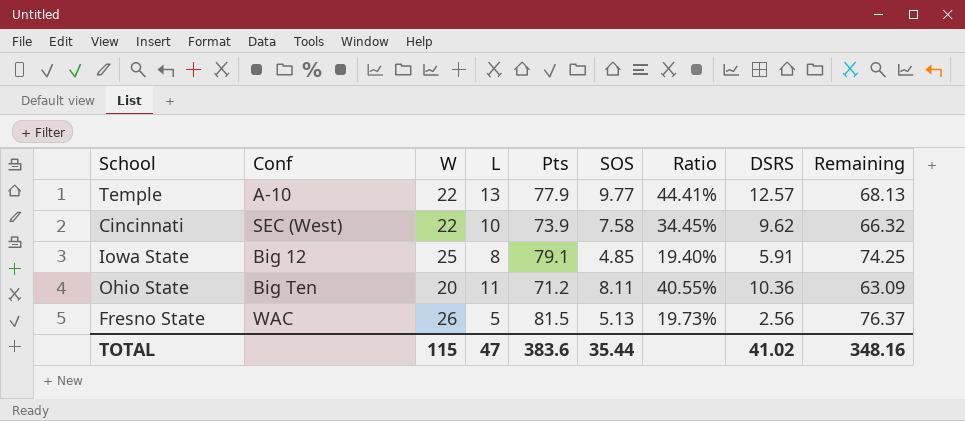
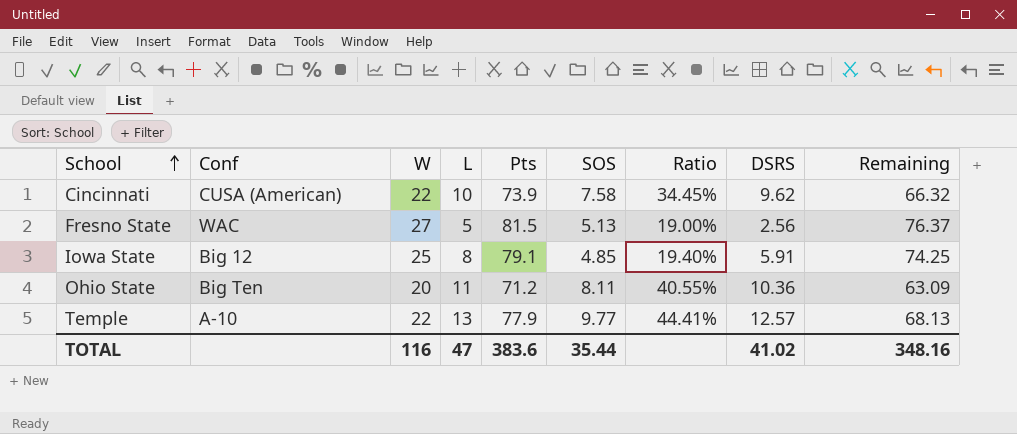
row order: none -> School ascending
Cincinnati | Conf: SEC (West) -> CUSA (American)
Fresno State | W: 26 -> 27
Fresno State | Ratio: 19.73% -> 19.00%
TOTAL | W: 115 -> 116

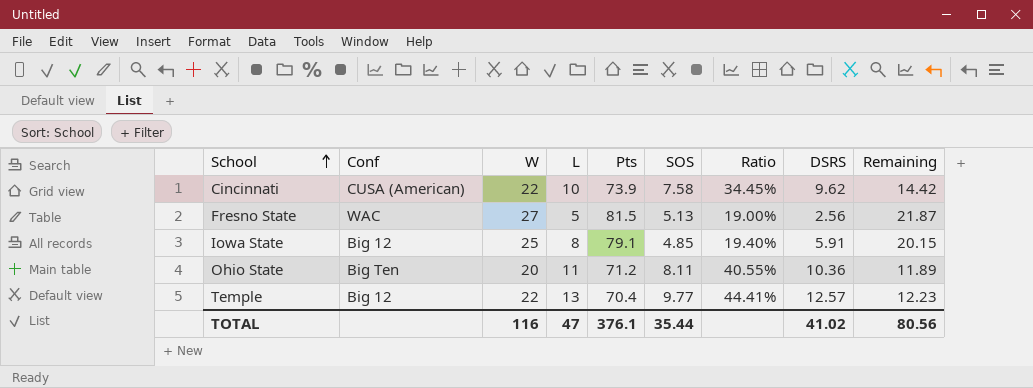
column Remaining | formula: [Pts] - [SOS] -> [W] - [SOS]
Temple | Conf: A-10 -> Big 12
Temple | Pts: 77.9 -> 70.4
TOTAL | Pts: 383.6 -> 376.1
TOTAL | Remaining: 348.16 -> 80.56

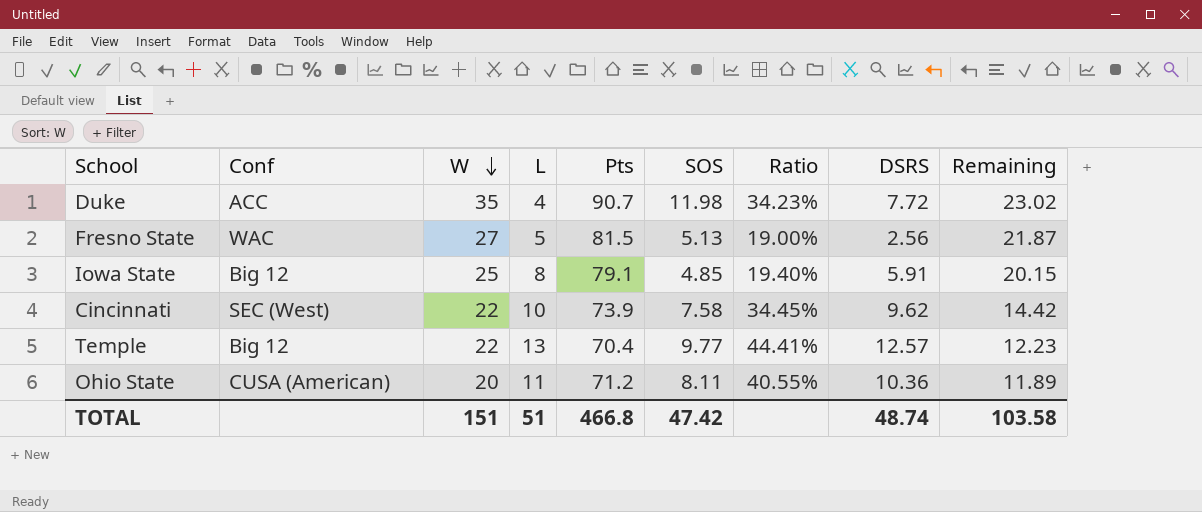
row order: School ascending -> W descending
row Duke: none -> ACC | 35 | 4 | 90.7 | 11.98 | 34.23% | 7.72 | 23.02
Cincinnati | Conf: CUSA (American) -> SEC (West)
Ohio State | Conf: Big Ten -> CUSA (American)
TOTAL | W: 116 -> 151
TOTAL | L: 47 -> 51
TOTAL | Pts: 376.1 -> 466.8
TOTAL | SOS: 35.44 -> 47.42
TOTAL | DSRS: 41.02 -> 48.74
TOTAL | Remaining: 80.56 -> 103.58

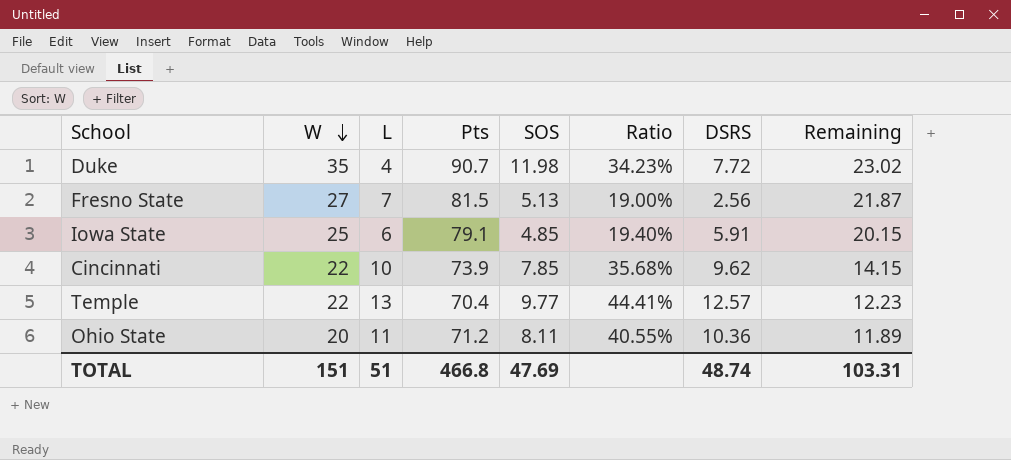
column Conf | position: 2 -> none
Fresno State | L: 5 -> 7
Iowa State | L: 8 -> 6
Cincinnati | SOS: 7.58 -> 7.85
Cincinnati | Ratio: 34.45% -> 35.68%
Cincinnati | Remaining: 14.42 -> 14.15
TOTAL | SOS: 47.42 -> 47.69
TOTAL | Remaining: 103.58 -> 103.31

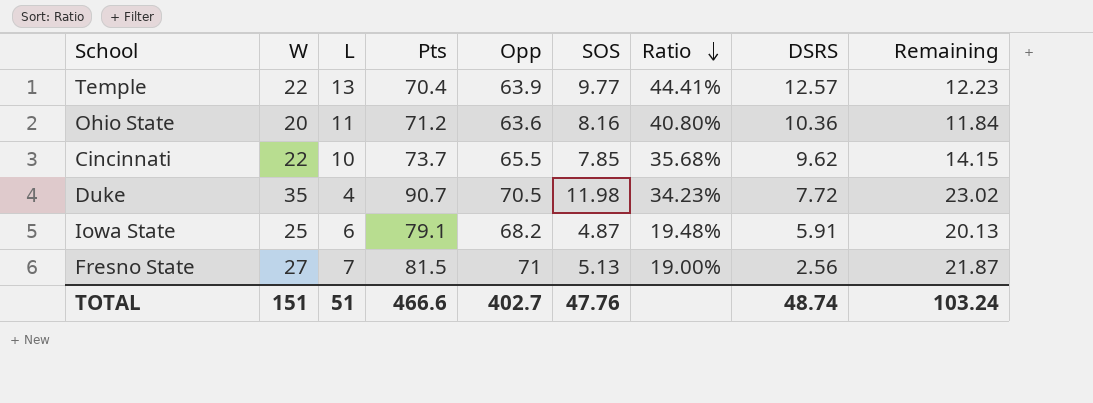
row order: W descending -> Ratio descending
column Opp | position: none -> 5
Ohio State | SOS: 8.11 -> 8.16
Ohio State | Ratio: 40.55% -> 40.80%
Ohio State | Remaining: 11.89 -> 11.84
Cincinnati | Pts: 73.9 -> 73.7
Iowa State | SOS: 4.85 -> 4.87
Iowa State | Ratio: 19.40% -> 19.48%
Iowa State | Remaining: 20.15 -> 20.13
TOTAL | Pts: 466.8 -> 466.6
TOTAL | SOS: 47.69 -> 47.76
TOTAL | Remaining: 103.31 -> 103.24

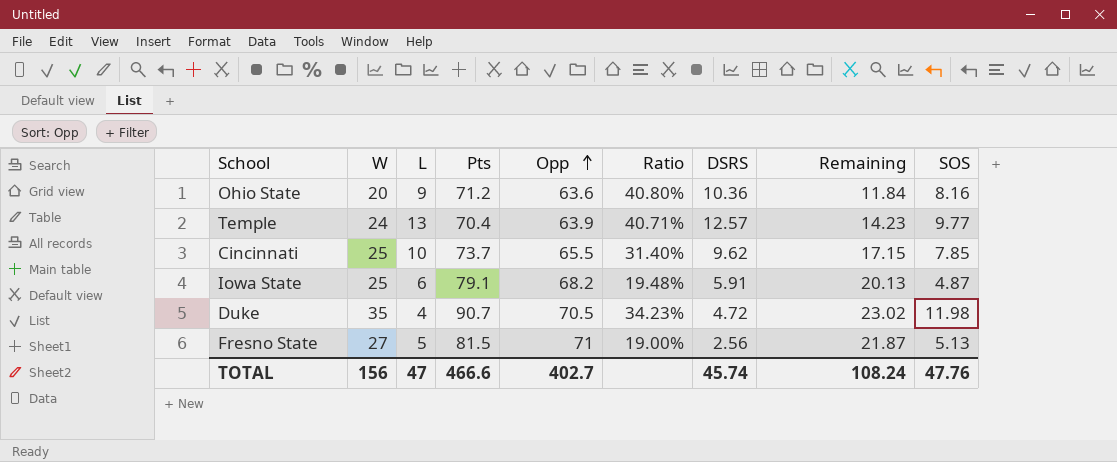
row order: Ratio descending -> Opp ascending
column SOS | position: 6 -> 9
Ohio State | L: 11 -> 9
Temple | W: 22 -> 24
Temple | Ratio: 44.41% -> 40.71%
Temple | Remaining: 12.23 -> 14.23
Cincinnati | W: 22 -> 25
Cincinnati | Ratio: 35.68% -> 31.40%
Cincinnati | Remaining: 14.15 -> 17.15
Duke | DSRS: 7.72 -> 4.72
Fresno State | L: 7 -> 5
TOTAL | W: 151 -> 156
TOTAL | L: 51 -> 47
TOTAL | DSRS: 48.74 -> 45.74
TOTAL | Remaining: 103.24 -> 108.24

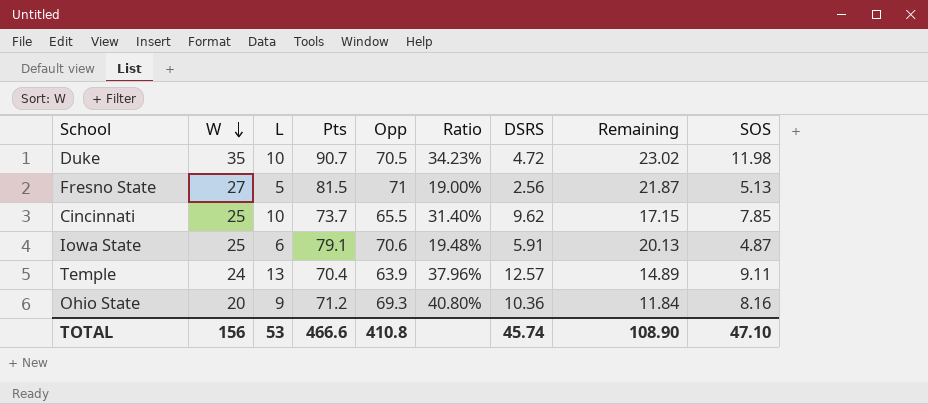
row order: Opp ascending -> W descending
Duke | L: 4 -> 10
Iowa State | Opp: 68.2 -> 70.6
Temple | Ratio: 40.71% -> 37.96%
Temple | Remaining: 14.23 -> 14.89
Temple | SOS: 9.77 -> 9.11
Ohio State | Opp: 63.6 -> 69.3
TOTAL | L: 47 -> 53
TOTAL | Opp: 402.7 -> 410.8
TOTAL | Remaining: 108.24 -> 108.90
TOTAL | SOS: 47.76 -> 47.10

